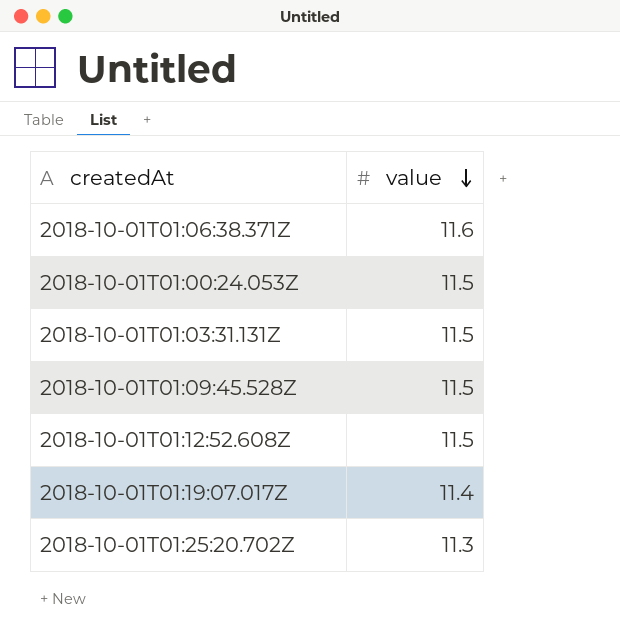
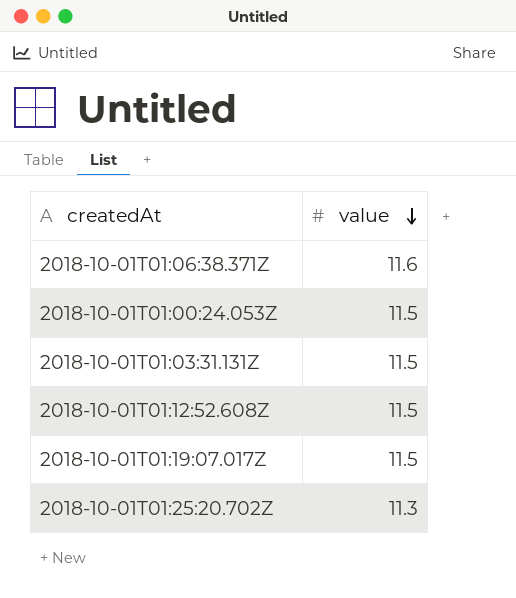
row 2018-10-01T01:09:45.528Z: 11.5 -> none
2018-10-01T01:19:07.017Z | value: 11.4 -> 11.5

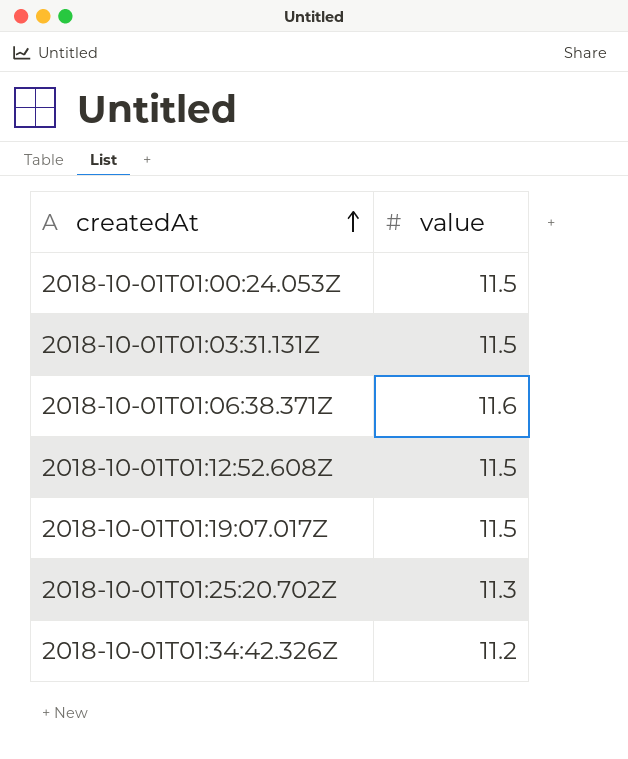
row order: value descending -> createdAt ascending
row 2018-10-01T01:34:42.326Z: none -> 11.2

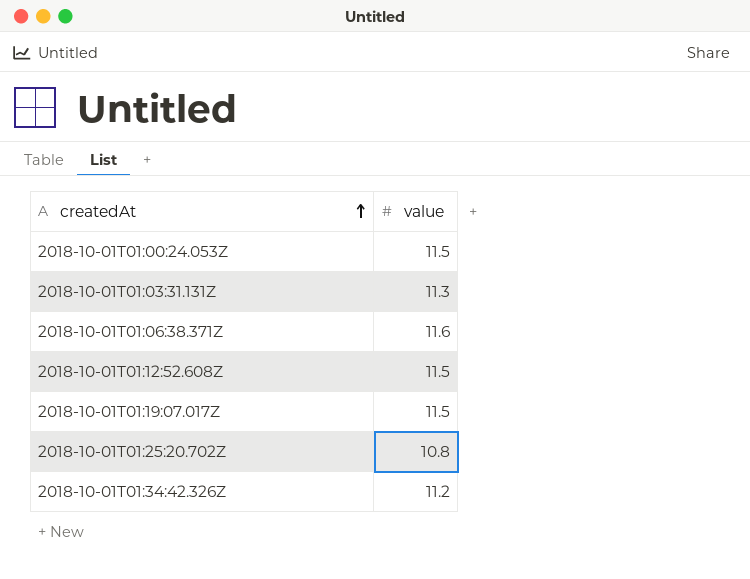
2018-10-01T01:03:31.131Z | value: 11.5 -> 11.3
2018-10-01T01:25:20.702Z | value: 11.3 -> 10.8

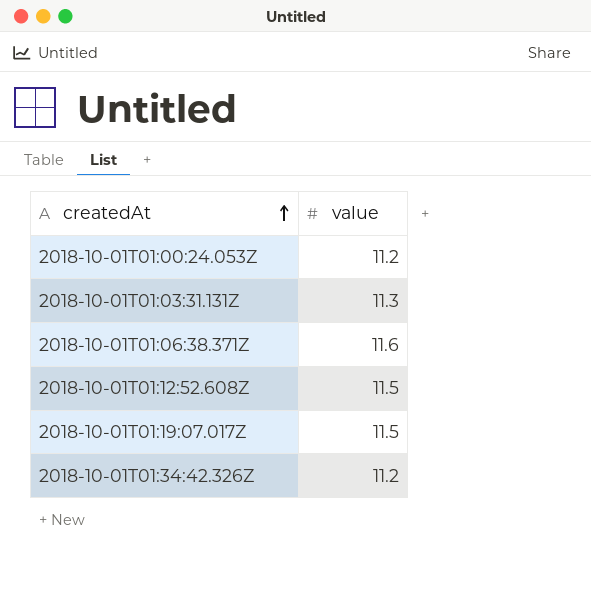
row 2018-10-01T01:25:20.702Z: 10.8 -> none
2018-10-01T01:00:24.053Z | value: 11.5 -> 11.2

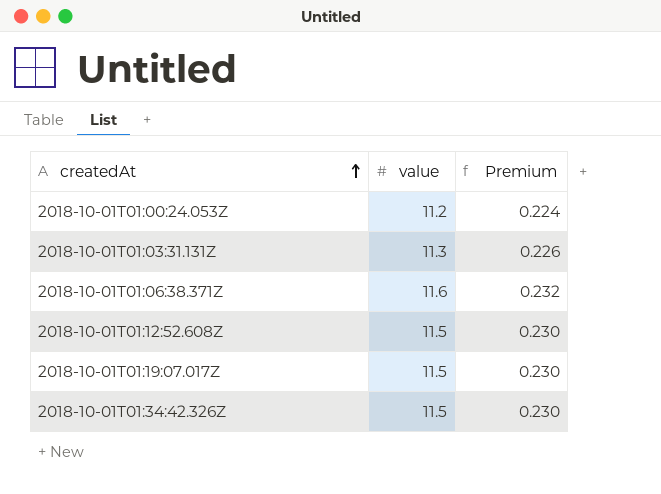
column Premium | formula: none -> [value] * 0.02
2018-10-01T01:34:42.326Z | value: 11.2 -> 11.5

